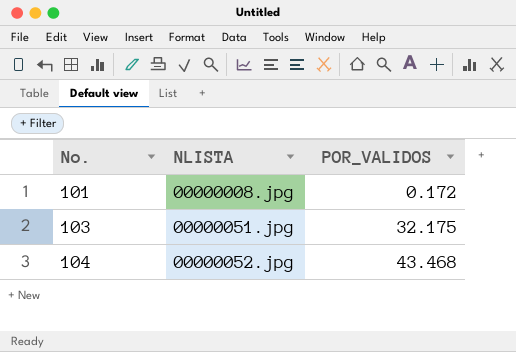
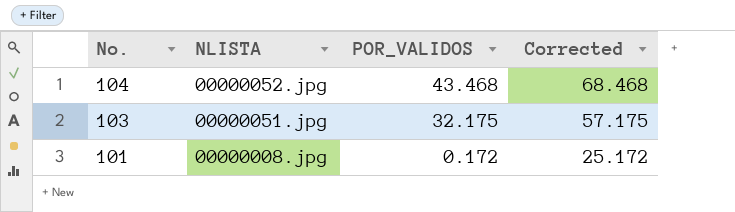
row order: No. ascending -> No. descending
column Corrected | formula: none -> [POR_VALIDOS] + 25

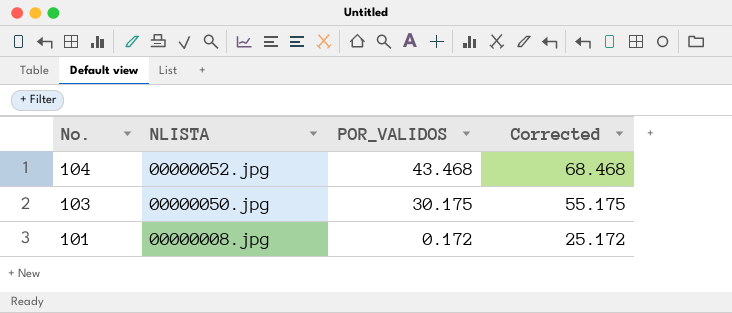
103 | NLISTA: 00000051.jpg -> 00000050.jpg
103 | POR_VALIDOS: 32.175 -> 30.175
103 | Corrected: 57.175 -> 55.175

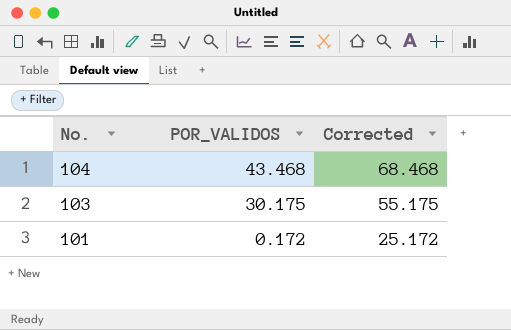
column NLISTA | position: 2 -> none

